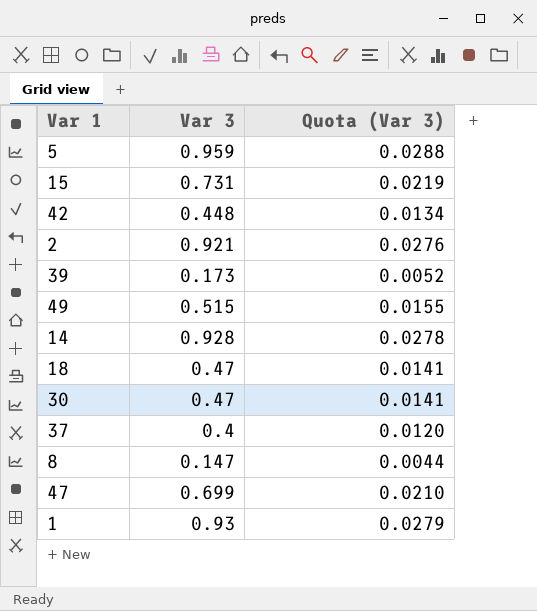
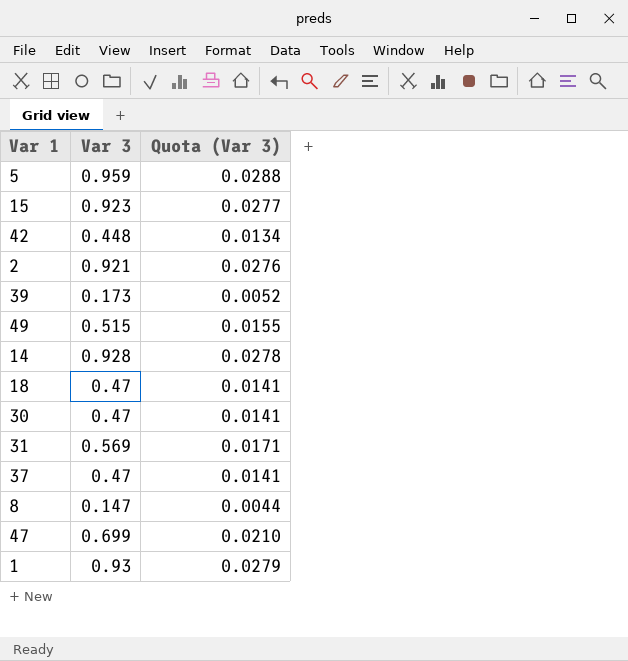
15 | Var 3: 0.731 -> 0.923
15 | Quota (Var 3): 0.0219 -> 0.0277
row 31: none -> 0.569 | 0.0171
37 | Var 3: 0.4 -> 0.47
37 | Quota (Var 3): 0.0120 -> 0.0141

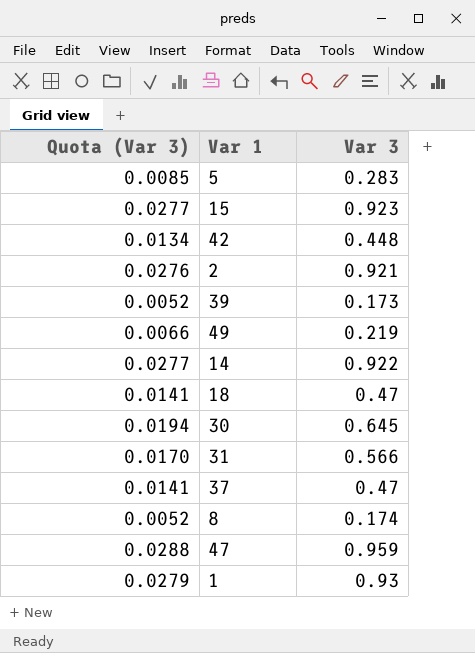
column Quota (Var 3) | position: 3 -> 1
5 | Quota (Var 3): 0.0288 -> 0.0085
5 | Var 3: 0.959 -> 0.283
49 | Quota (Var 3): 0.0155 -> 0.0066
49 | Var 3: 0.515 -> 0.219
14 | Quota (Var 3): 0.0278 -> 0.0277
14 | Var 3: 0.928 -> 0.922
30 | Quota (Var 3): 0.0141 -> 0.0194
30 | Var 3: 0.47 -> 0.645
31 | Quota (Var 3): 0.0171 -> 0.0170
31 | Var 3: 0.569 -> 0.566
8 | Quota (Var 3): 0.0044 -> 0.0052
8 | Var 3: 0.147 -> 0.174
47 | Quota (Var 3): 0.0210 -> 0.0288
47 | Var 3: 0.699 -> 0.959

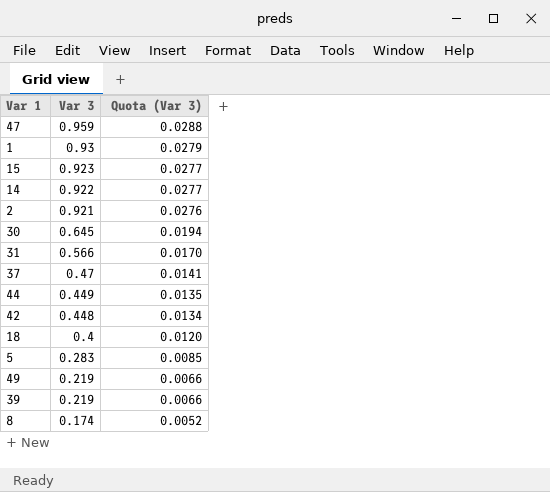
row order: none -> Var 3 descending
column Quota (Var 3) | position: 1 -> 3
row 44: none -> 0.449 | 0.0135
18 | Var 3: 0.47 -> 0.4
18 | Quota (Var 3): 0.0141 -> 0.0120
39 | Var 3: 0.173 -> 0.219
39 | Quota (Var 3): 0.0052 -> 0.0066

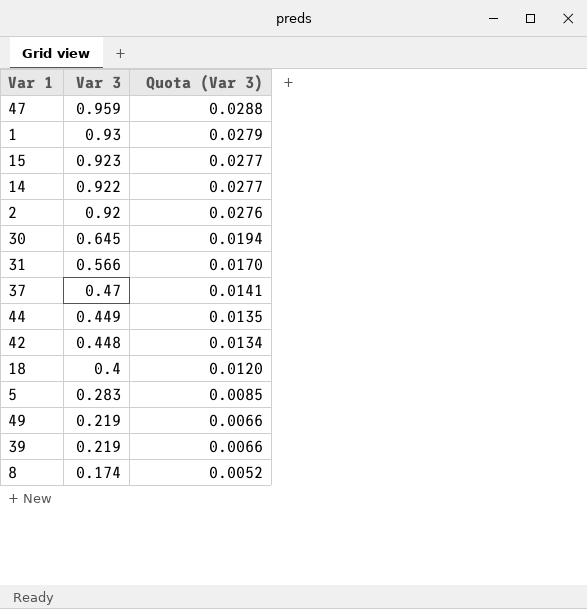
2 | Var 3: 0.921 -> 0.92

